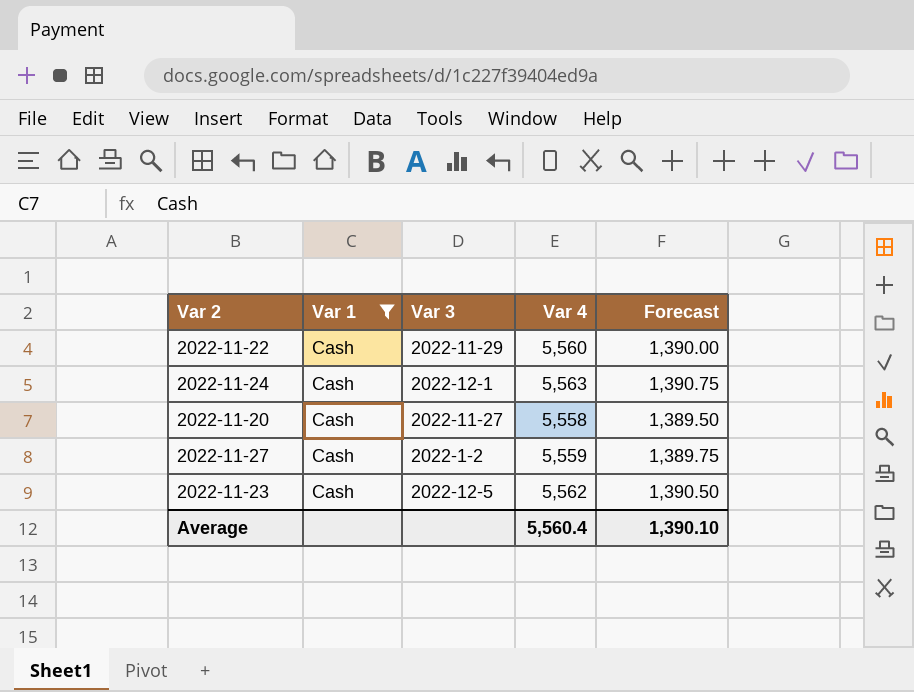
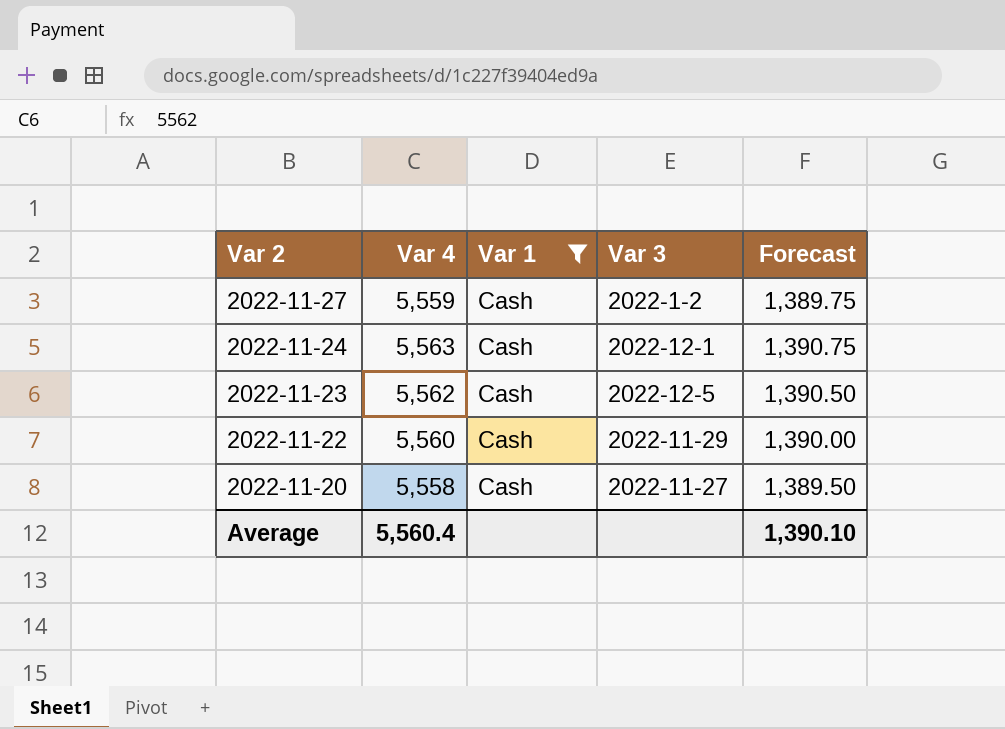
row order: none -> Var 2 descending
column Var 4 | position: 4 -> 2

